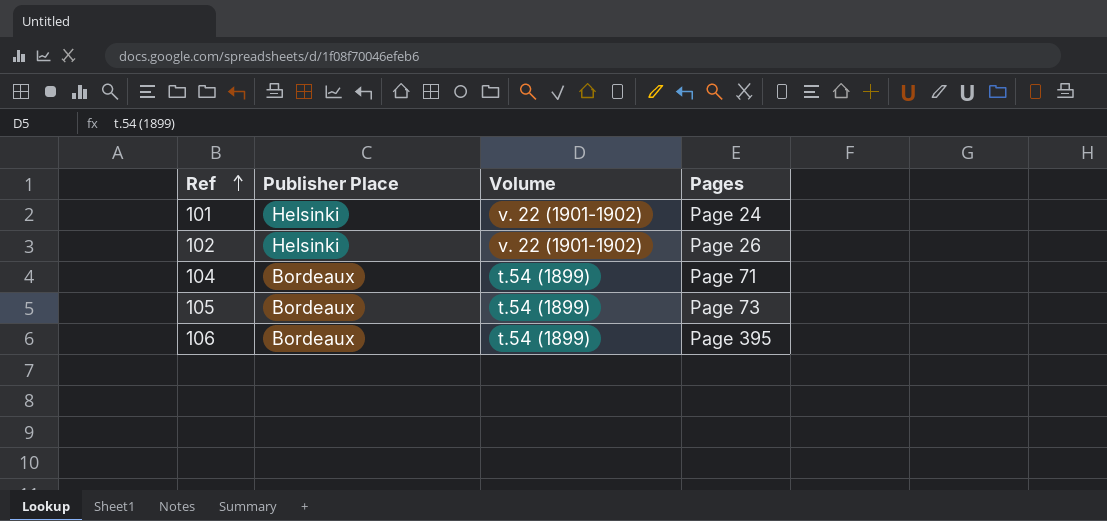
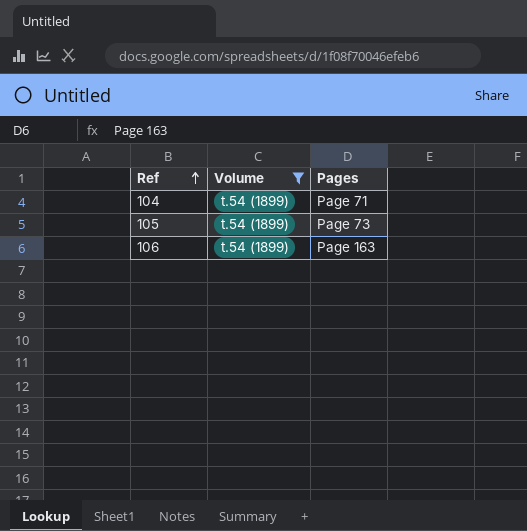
filter: none -> Volume = t.54 (1899)
column Publisher Place | position: 2 -> none
106 | Pages: Page 395 -> Page 163

